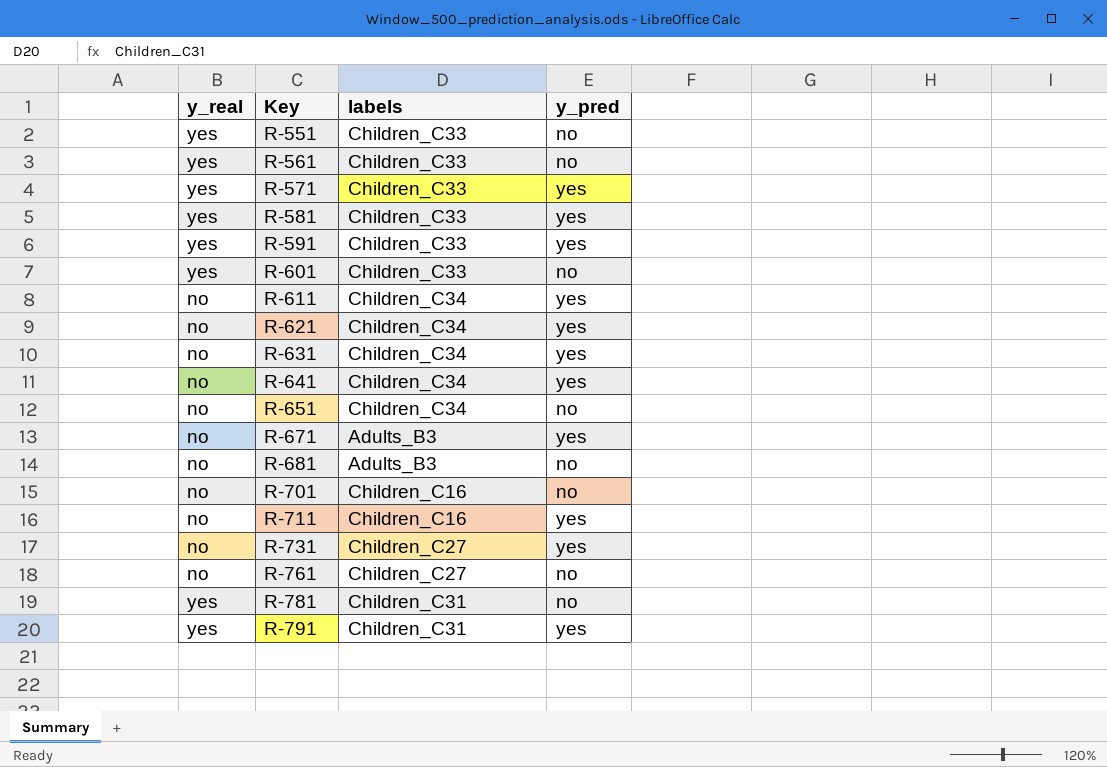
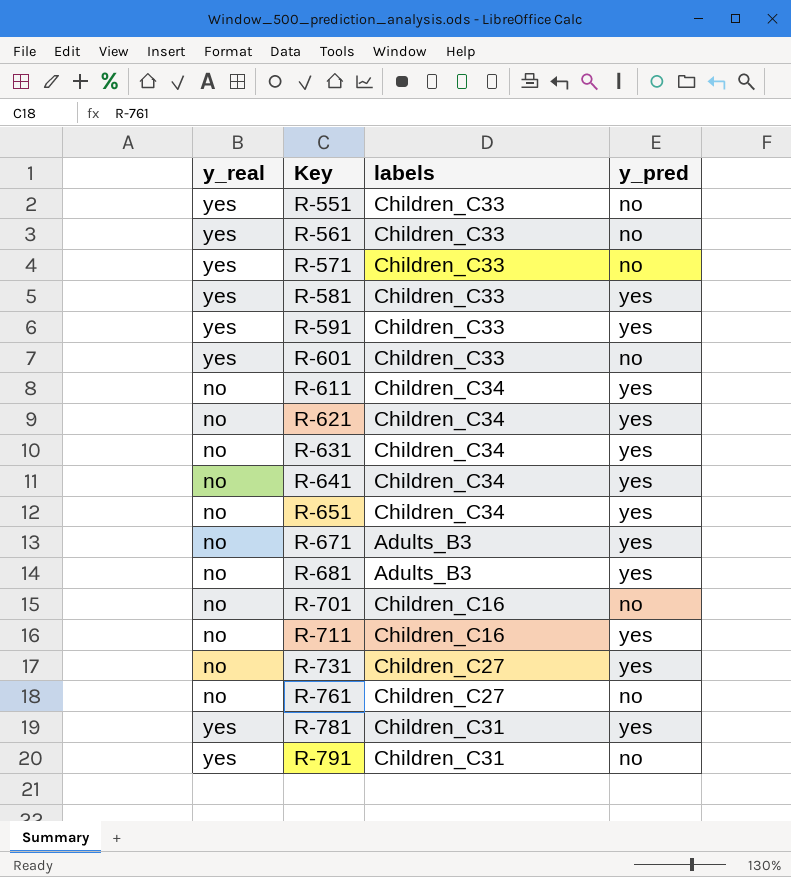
R-571 | y_pred: yes -> no
R-651 | y_pred: no -> yes
R-681 | y_pred: no -> yes
R-781 | y_pred: no -> yes
R-791 | y_pred: yes -> no

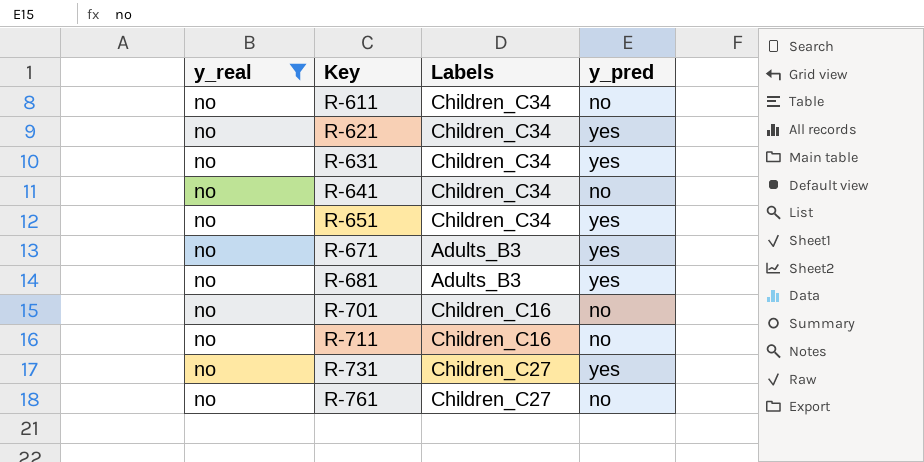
filter: none -> y_real = no
column name: labels -> Labels
R-611 | y_pred: yes -> no
R-641 | y_pred: yes -> no
R-711 | y_pred: yes -> no

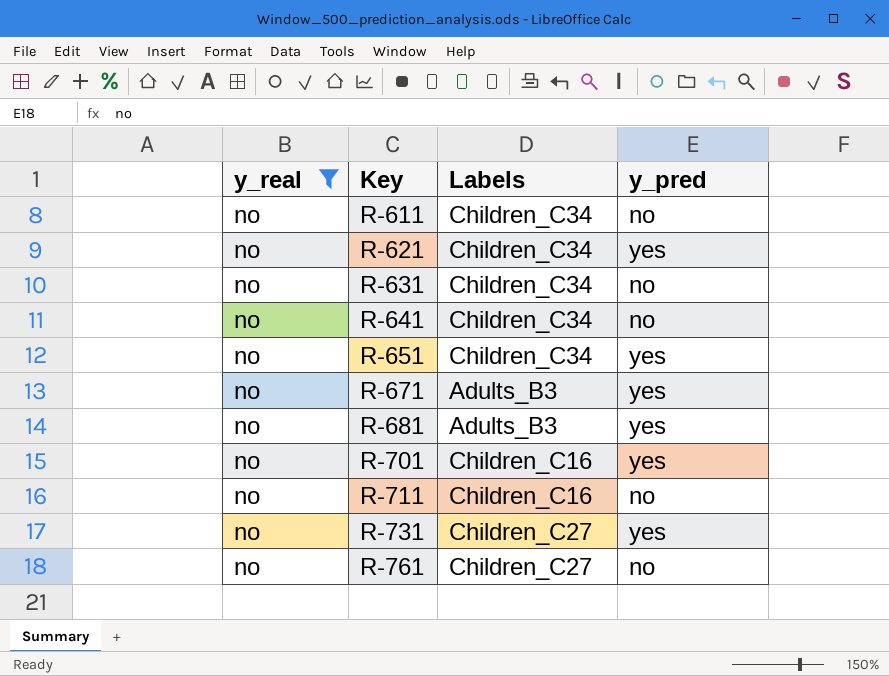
R-631 | y_pred: yes -> no
R-701 | y_pred: no -> yes

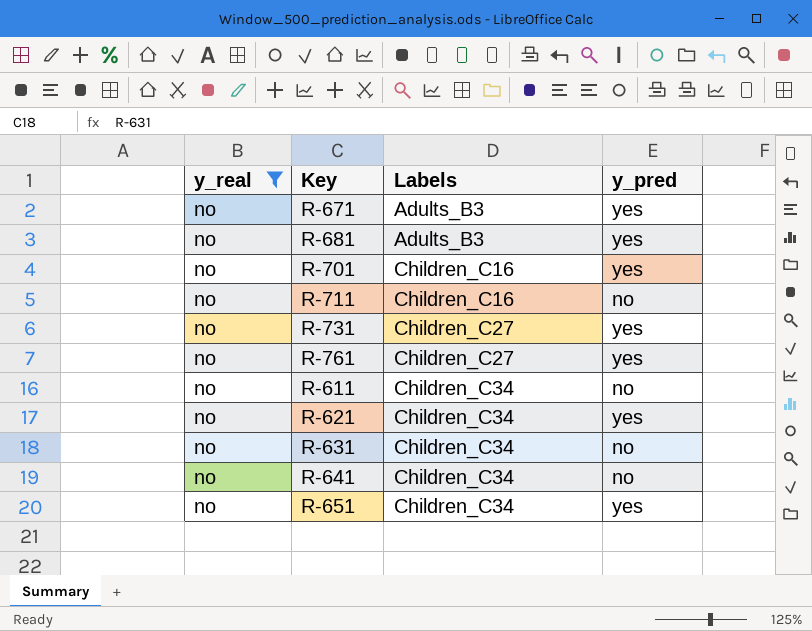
row order: Key ascending -> Labels ascending
R-761 | y_pred: no -> yes

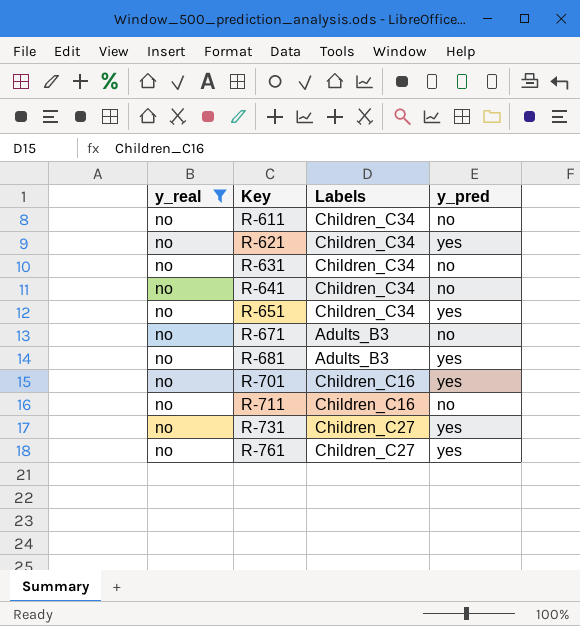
row order: Labels ascending -> Key ascending
R-671 | y_pred: yes -> no

